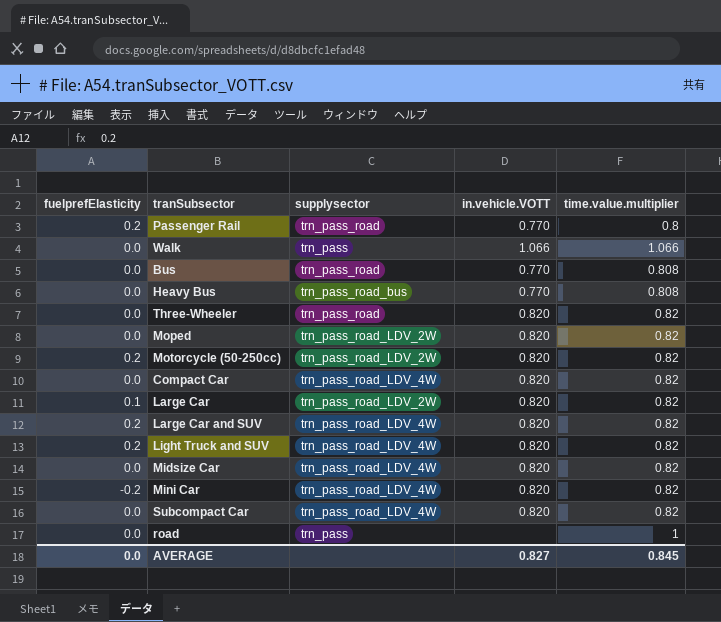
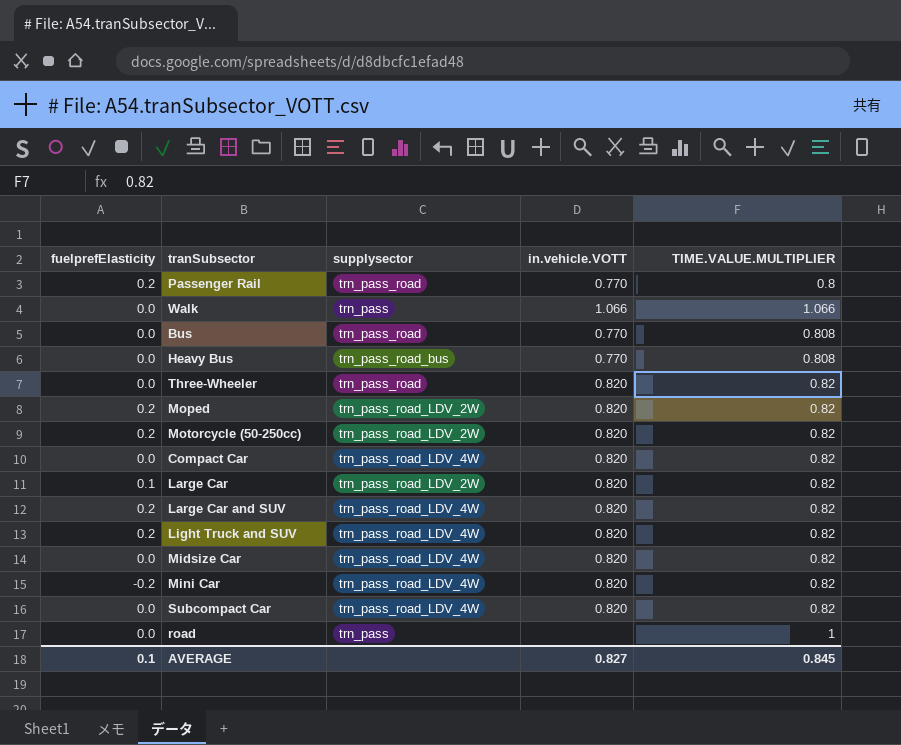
column name: time.value.multiplier -> TIME.VALUE.MULTIPLIER
Moped | fuelprefElasticity: 0.0 -> 0.2
AVERAGE | fuelprefElasticity: 0.0 -> 0.1

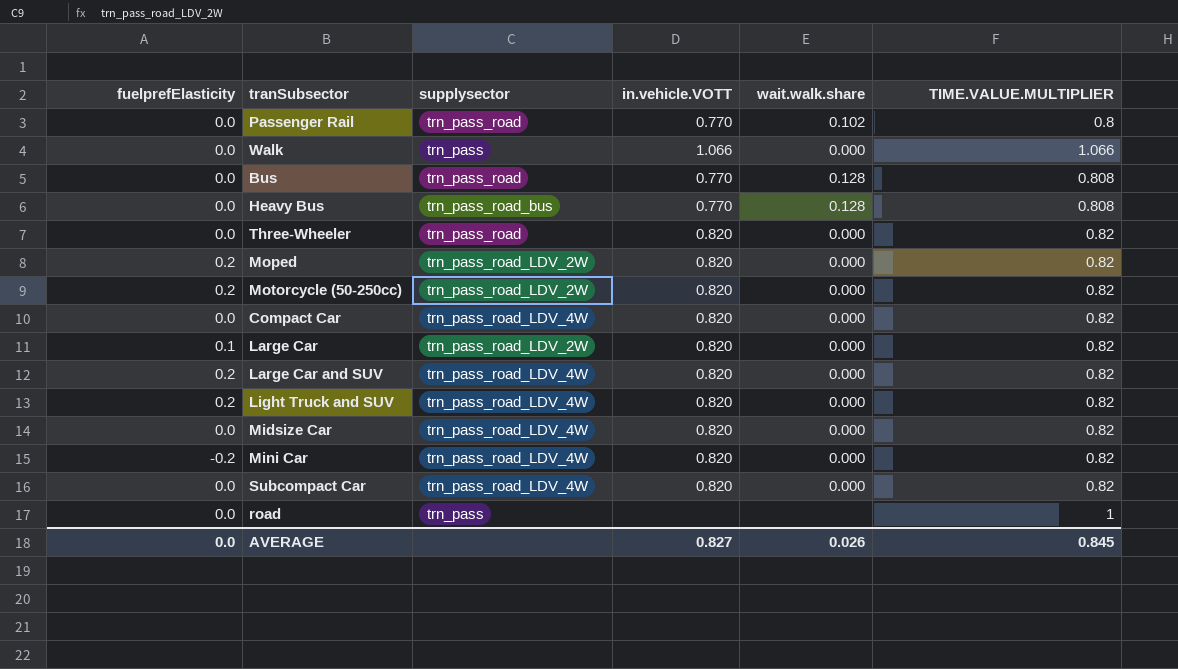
column wait.walk.share | position: none -> 5
Passenger Rail | fuelprefElasticity: 0.2 -> 0.0
AVERAGE | fuelprefElasticity: 0.1 -> 0.0

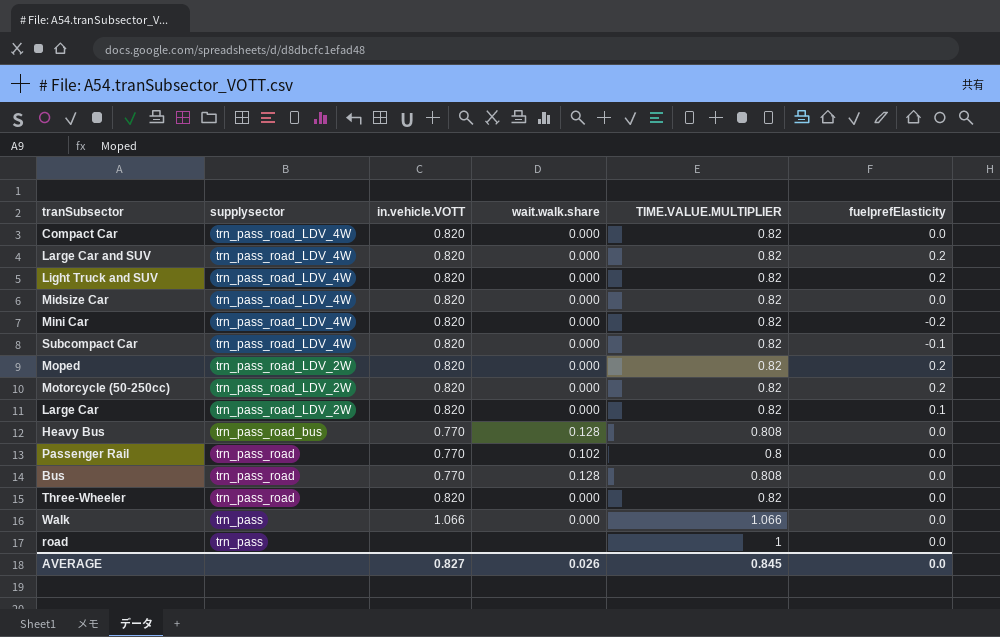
row order: none -> supplysector descending
column fuelprefElasticity | position: 1 -> 6
Subcompact Car | fuelprefElasticity: 0.0 -> -0.1

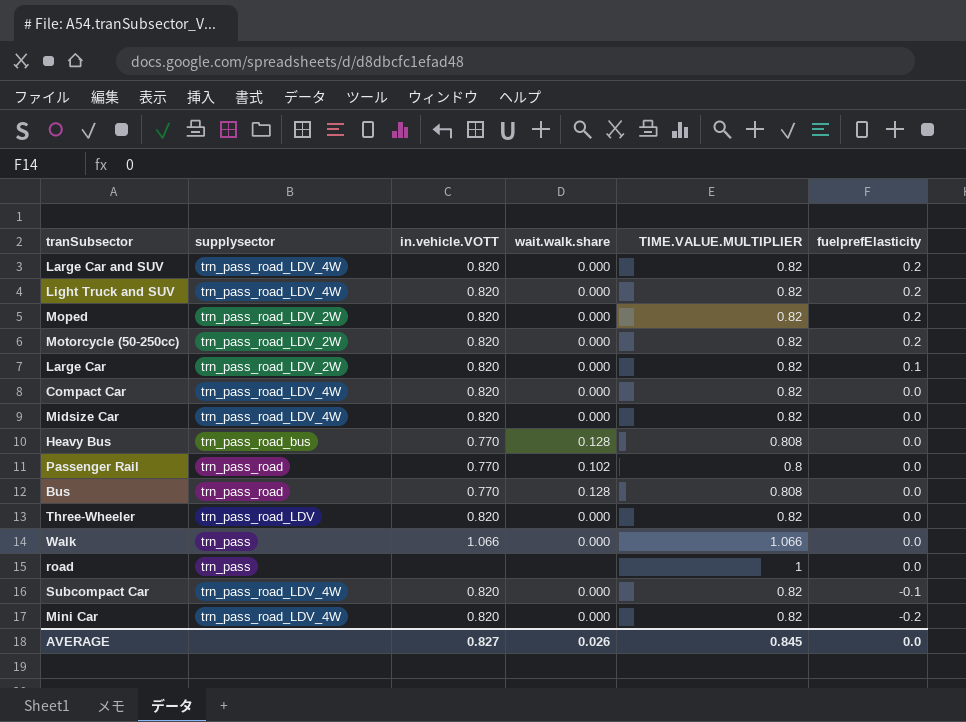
row order: supplysector descending -> fuelprefElasticity descending
Three-Wheeler | supplysector: trn_pass_road -> trn_pass_road_LDV

